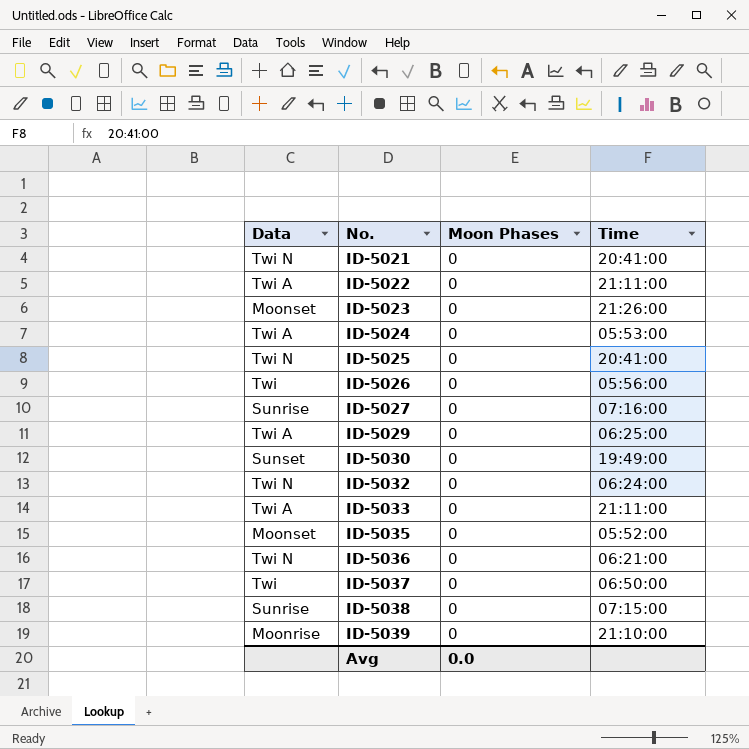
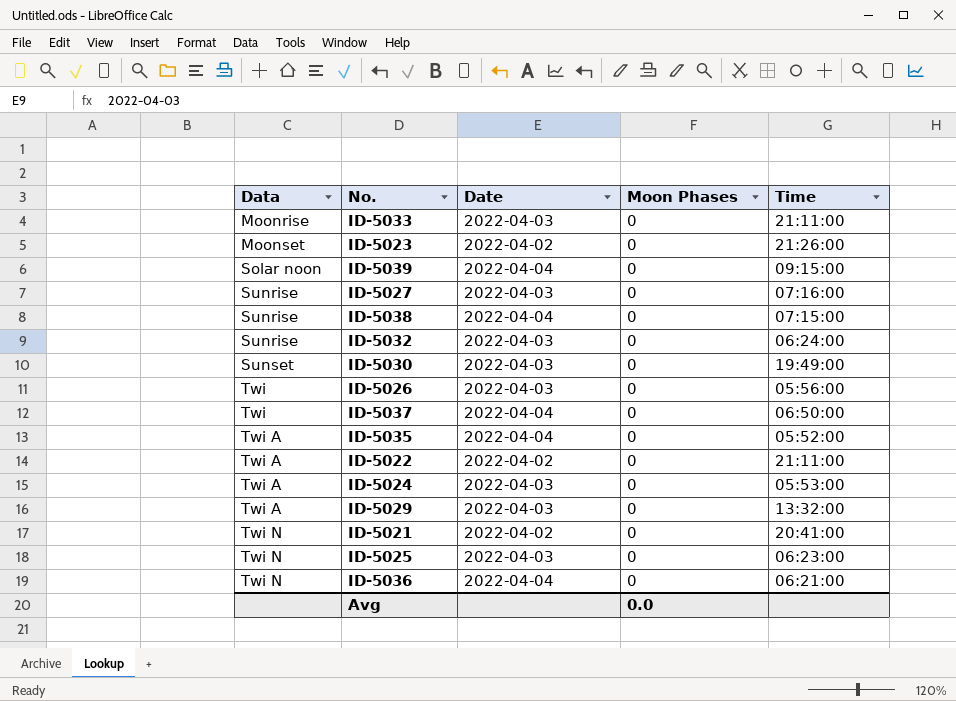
row order: No. ascending -> Data ascending
column Date | position: none -> 3
ID-5033 | Data: Twi A -> Moonrise
ID-5039 | Data: Moonrise -> Solar noon
ID-5039 | Time: 21:10:00 -> 09:15:00
ID-5032 | Data: Twi N -> Sunrise
ID-5035 | Data: Moonset -> Twi A
ID-5029 | Time: 06:25:00 -> 13:32:00
ID-5025 | Time: 20:41:00 -> 06:23:00

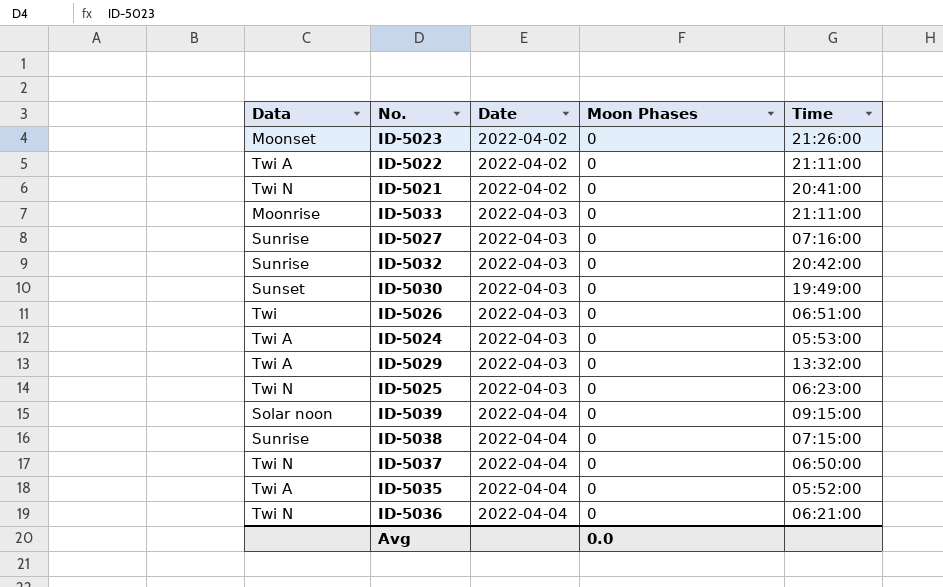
row order: Data ascending -> Date ascending
ID-5032 | Time: 06:24:00 -> 20:42:00
ID-5026 | Time: 05:56:00 -> 06:51:00
ID-5037 | Data: Twi -> Twi N

